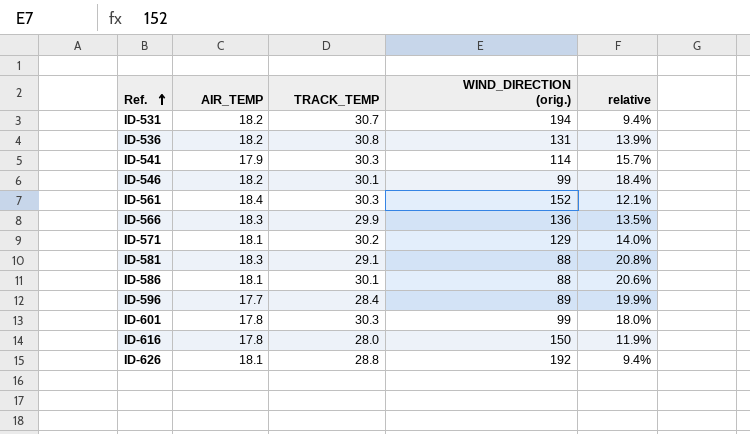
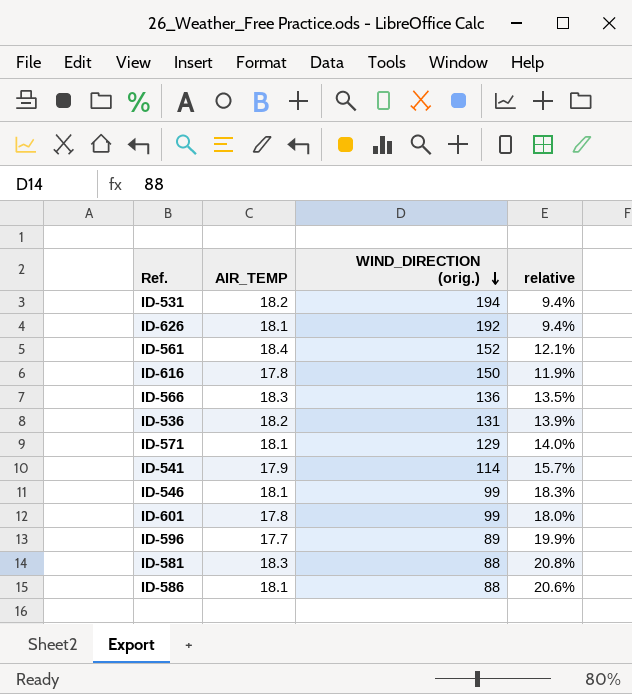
row order: Ref. ascending -> WIND_DIRECTION (orig.) descending
column TRACK_TEMP | position: 3 -> none
ID-546 | AIR_TEMP: 18.2 -> 18.1
ID-546 | relative: 18.4% -> 18.3%

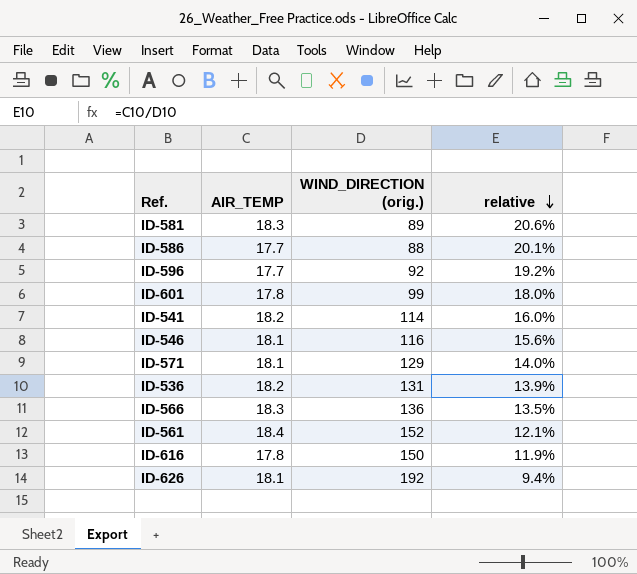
row order: WIND_DIRECTION (orig.) descending -> relative descending
row ID-531: 18.2 | 194 | 9.4% -> none
ID-581 | WIND_DIRECTION (orig.): 88 -> 89
ID-581 | relative: 20.8% -> 20.6%
ID-586 | AIR_TEMP: 18.1 -> 17.7
ID-586 | relative: 20.6% -> 20.1%
ID-596 | WIND_DIRECTION (orig.): 89 -> 92
ID-596 | relative: 19.9% -> 19.2%
ID-541 | AIR_TEMP: 17.9 -> 18.2
ID-541 | relative: 15.7% -> 16.0%
ID-546 | WIND_DIRECTION (orig.): 99 -> 116
ID-546 | relative: 18.3% -> 15.6%

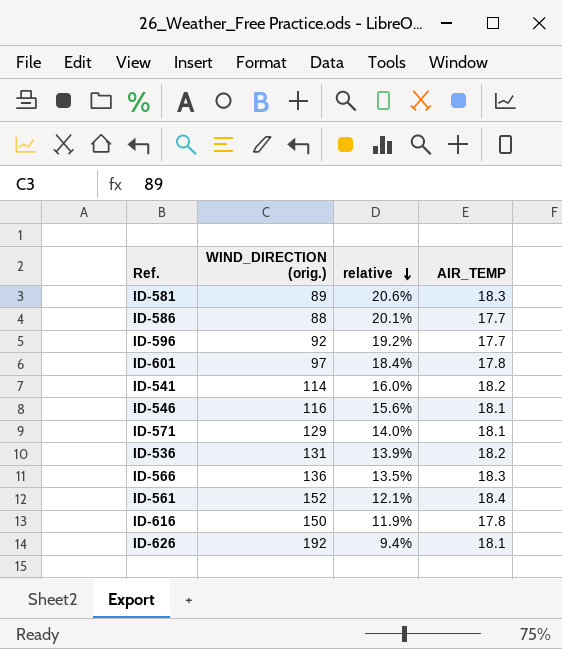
column AIR_TEMP | position: 2 -> 4
ID-601 | WIND_DIRECTION (orig.): 99 -> 97
ID-601 | relative: 18.0% -> 18.4%

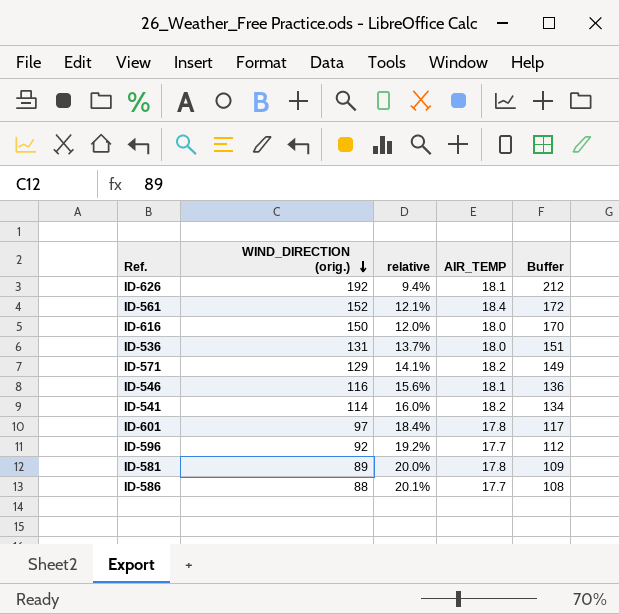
row order: relative descending -> WIND_DIRECTION (orig.) descending
column Buffer | formula: none -> [WIND_DIRECTION (orig.)] + 20
row ID-566: 136 | 13.5% | 18.3 -> none
ID-616 | relative: 11.9% -> 12.0%
ID-616 | AIR_TEMP: 17.8 -> 18.0
ID-536 | relative: 13.9% -> 13.7%
ID-536 | AIR_TEMP: 18.2 -> 18.0
ID-571 | relative: 14.0% -> 14.1%
ID-571 | AIR_TEMP: 18.1 -> 18.2
ID-581 | relative: 20.6% -> 20.0%
ID-581 | AIR_TEMP: 18.3 -> 17.8

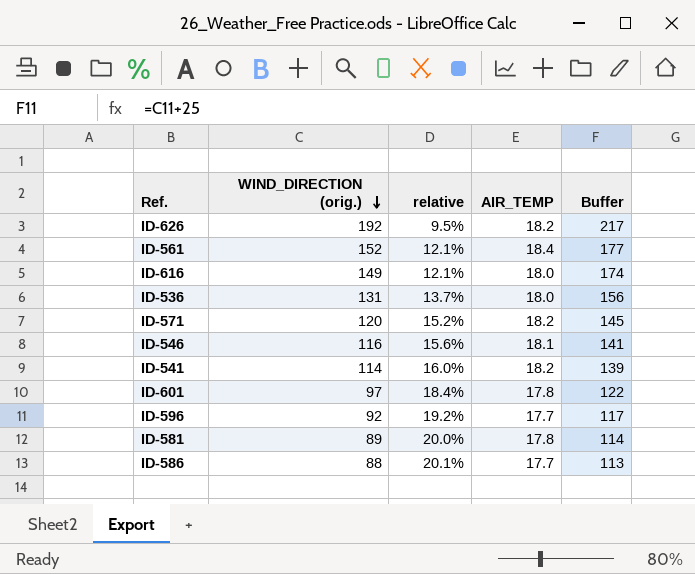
column Buffer | formula: [WIND_DIRECTION (orig.)] + 20 -> [WIND_DIRECTION (orig.)] + 25
ID-626 | relative: 9.4% -> 9.5%
ID-626 | AIR_TEMP: 18.1 -> 18.2
ID-616 | WIND_DIRECTION (orig.): 150 -> 149
ID-616 | relative: 12.0% -> 12.1%
ID-571 | WIND_DIRECTION (orig.): 129 -> 120
ID-571 | relative: 14.1% -> 15.2%

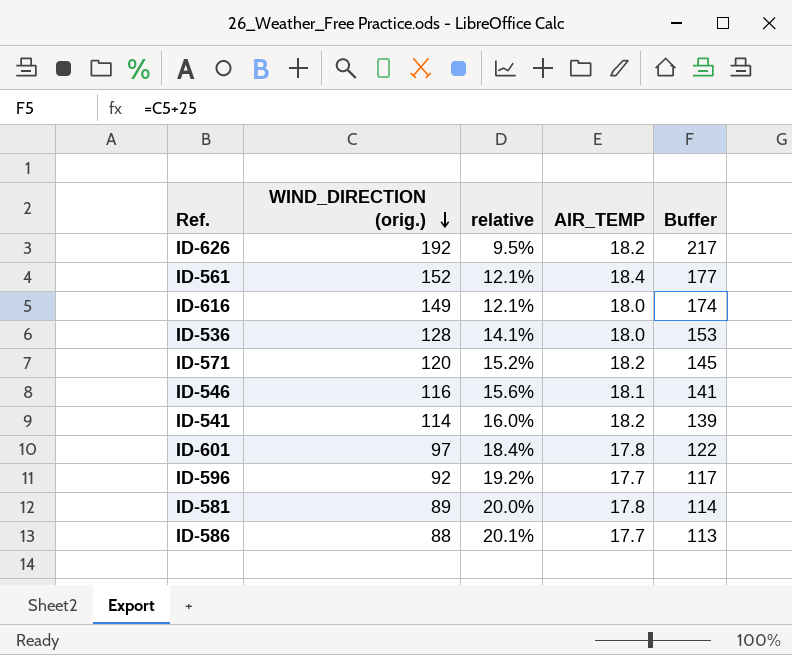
ID-536 | WIND_DIRECTION (orig.): 131 -> 128
ID-536 | relative: 13.7% -> 14.1%
ID-536 | Buffer: 156 -> 153

